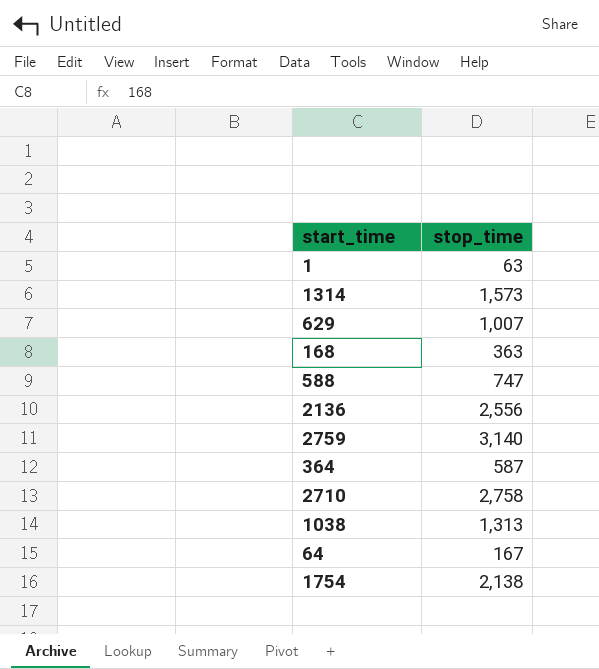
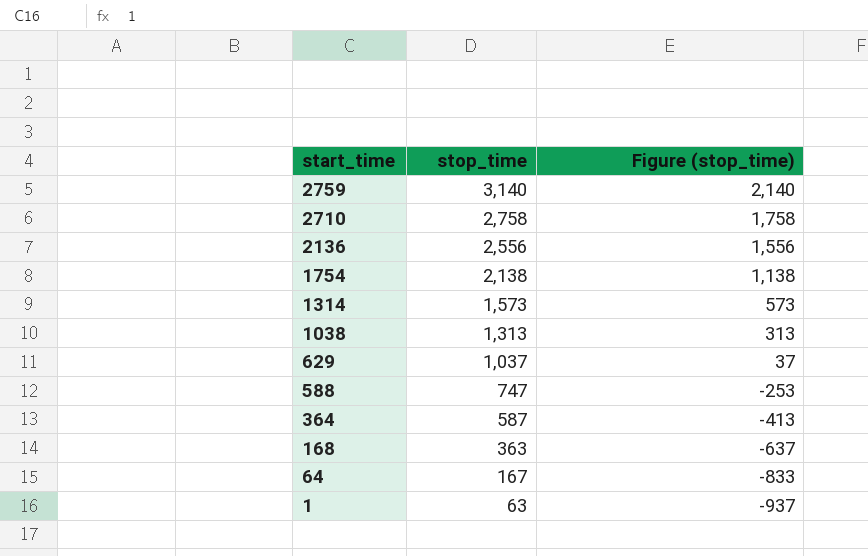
row order: none -> start_time descending
column Figure (stop_time) | formula: none -> [stop_time] - 1000
629 | stop_time: 1,007 -> 1,037

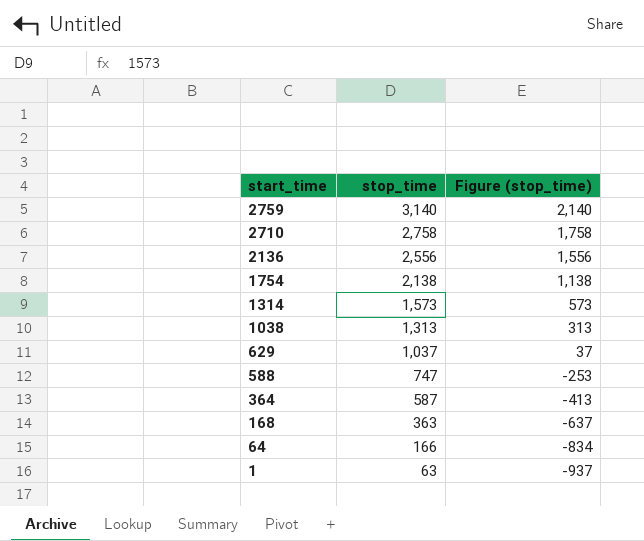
64 | stop_time: 167 -> 166
64 | Figure (stop_time): -833 -> -834

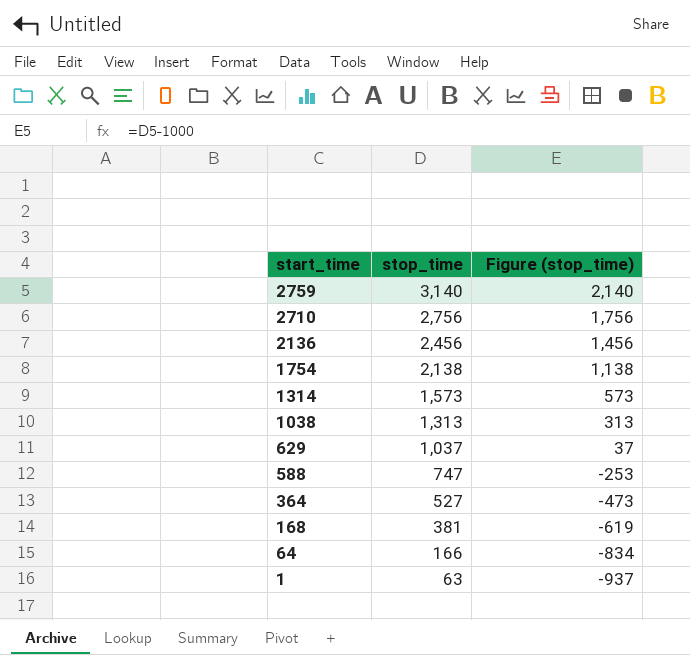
2710 | stop_time: 2,758 -> 2,756
2710 | Figure (stop_time): 1,758 -> 1,756
2136 | stop_time: 2,556 -> 2,456
2136 | Figure (stop_time): 1,556 -> 1,456
364 | stop_time: 587 -> 527
364 | Figure (stop_time): -413 -> -473
168 | stop_time: 363 -> 381
168 | Figure (stop_time): -637 -> -619

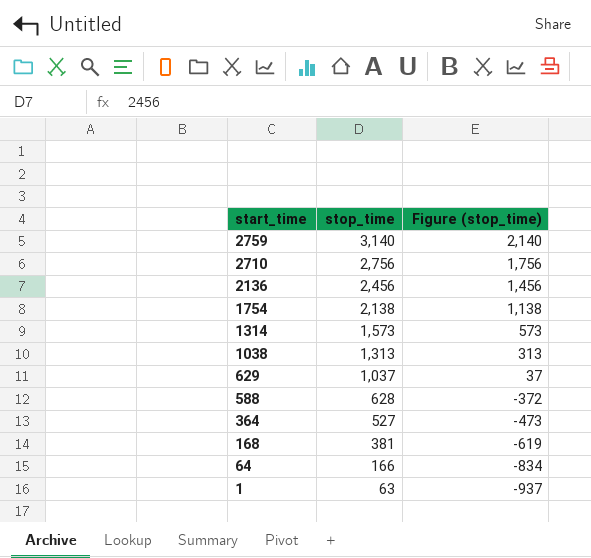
588 | stop_time: 747 -> 628
588 | Figure (stop_time): -253 -> -372

